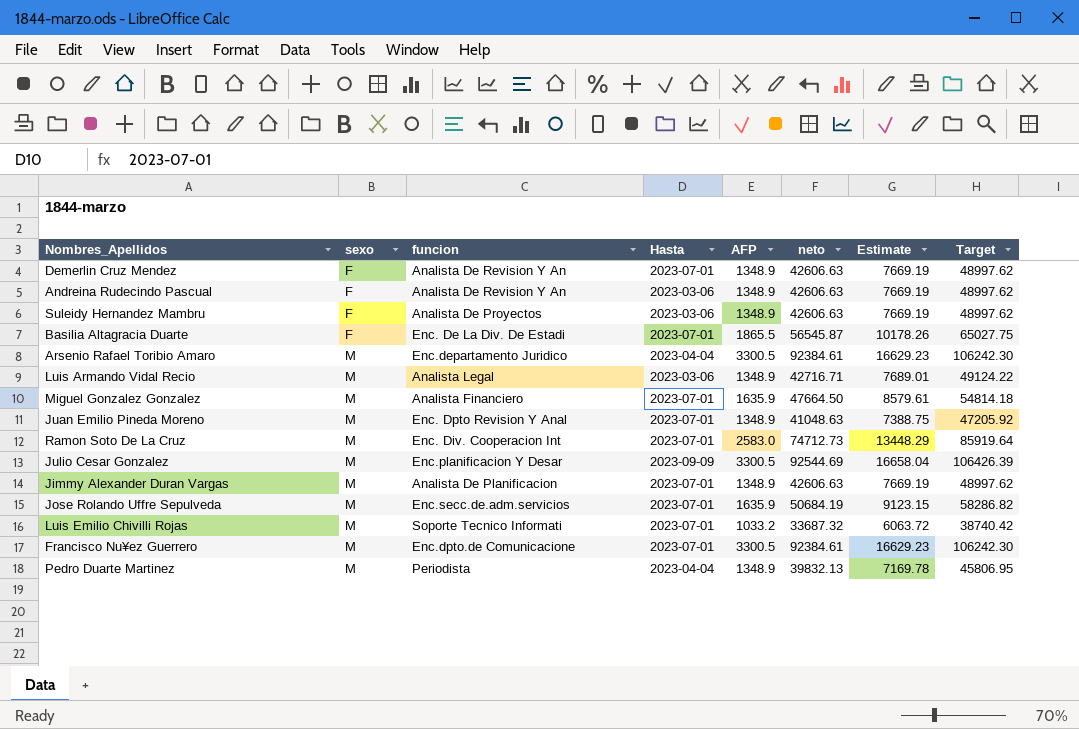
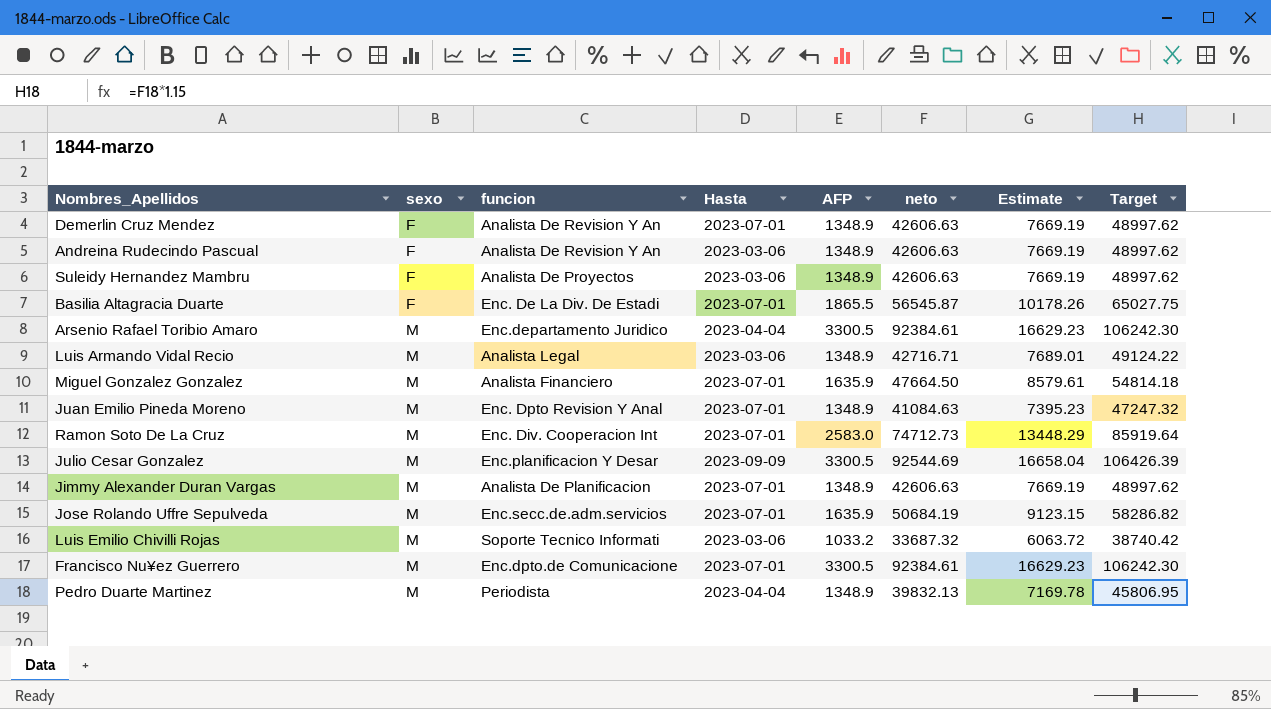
Juan Emilio Pineda Moreno | neto: 41048.63 -> 41084.63
Juan Emilio Pineda Moreno | Estimate: 7388.75 -> 7395.23
Juan Emilio Pineda Moreno | Target: 47205.92 -> 47247.32
Luis Emilio Chivilli Rojas | Hasta: 2023-07-01 -> 2023-03-06

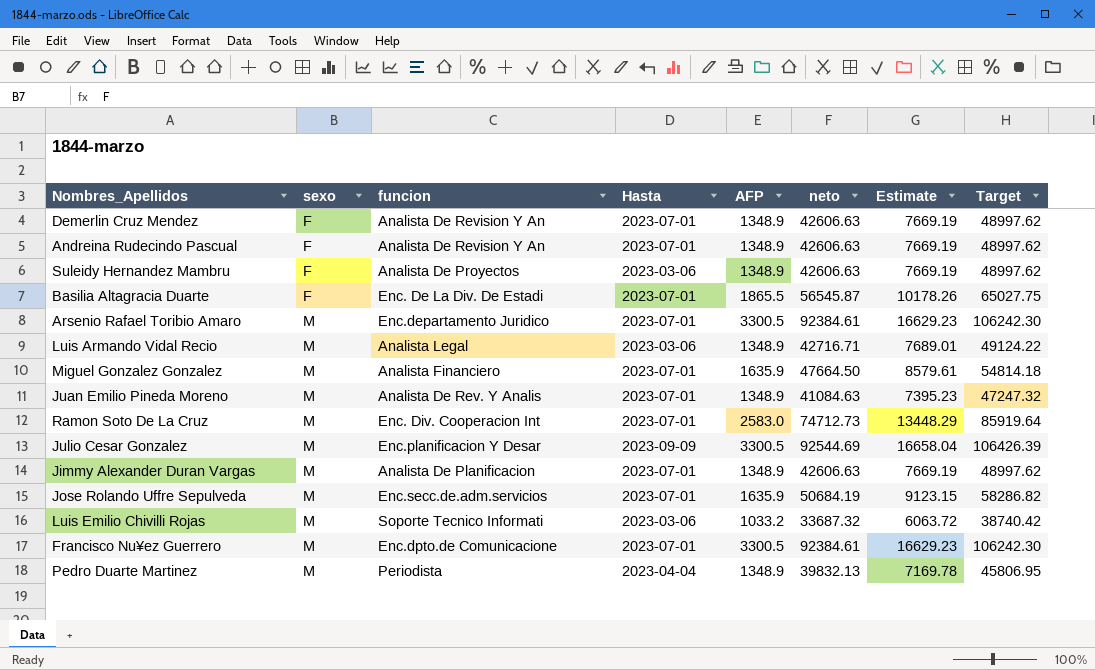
Andreina Rudecindo Pascual | Hasta: 2023-03-06 -> 2023-07-01
Arsenio Rafael Toribio Amaro | Hasta: 2023-04-04 -> 2023-07-01
Juan Emilio Pineda Moreno | funcion: Enc. Dpto Revision Y Anal -> Analista De Rev. Y Analis

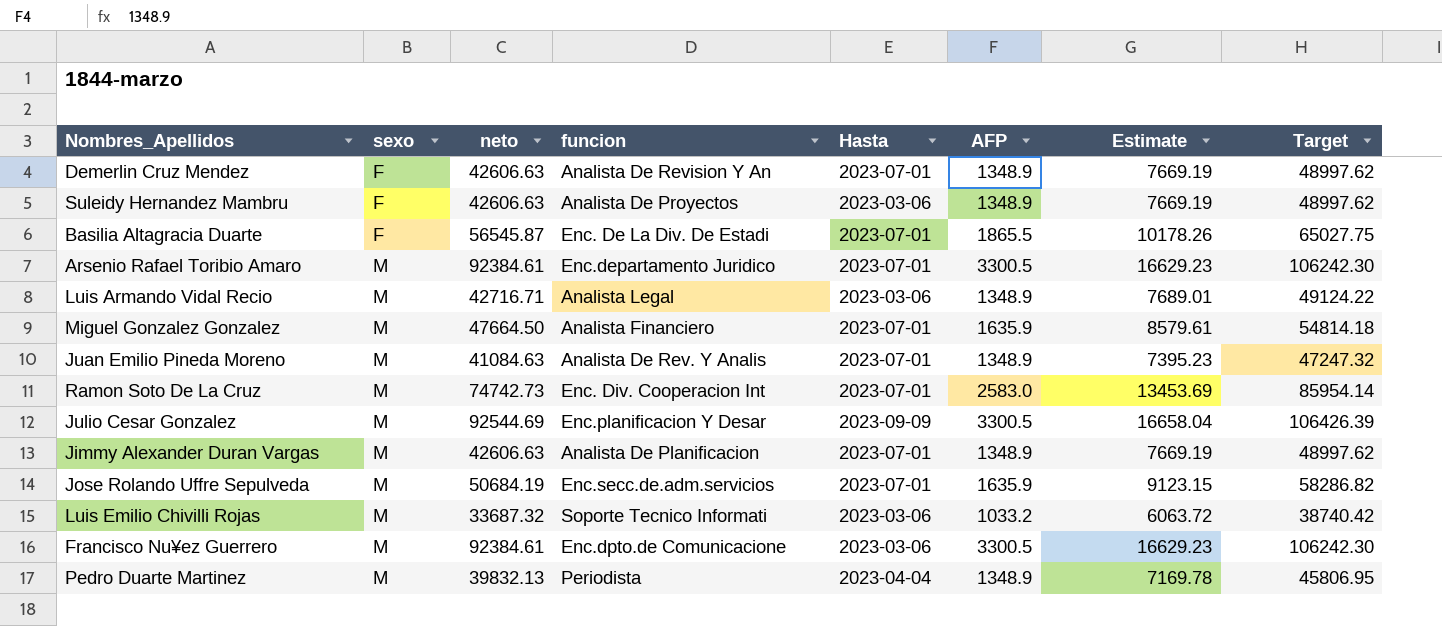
column neto | position: 6 -> 3
row Andreina Rudecindo Pascual: F | Analista De Revision Y An | 2023-07-01 | 1348.9 | 42606.63 | 7669.19 | 48997.62 -> none
Ramon Soto De La Cruz | neto: 74712.73 -> 74742.73
Ramon Soto De La Cruz | Estimate: 13448.29 -> 13453.69
Ramon Soto De La Cruz | Target: 85919.64 -> 85954.14
Francisco Nu¥ez Guerrero | Hasta: 2023-07-01 -> 2023-03-06

